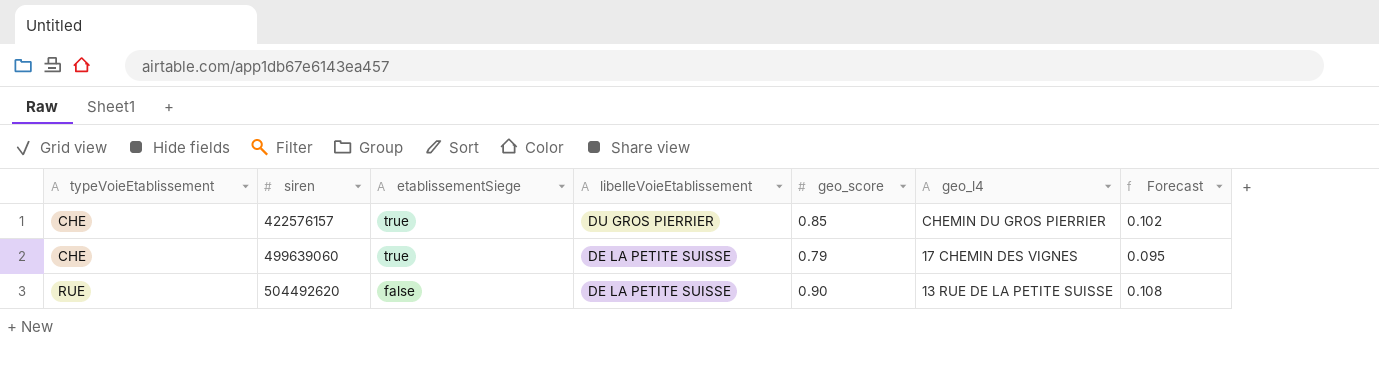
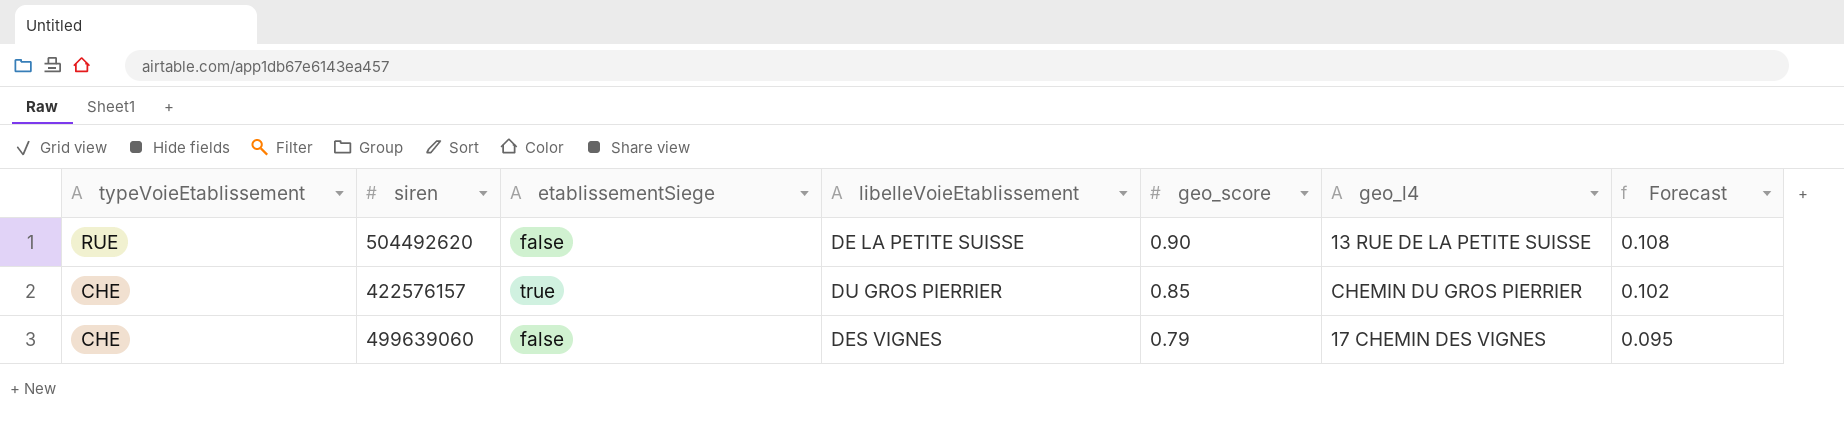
row order: typeVoieEtablissement ascending -> typeVoieEtablissement descending
499639060 | etablissementSiege: true -> false
499639060 | libelleVoieEtablissement: DE LA PETITE SUISSE -> DES VIGNES

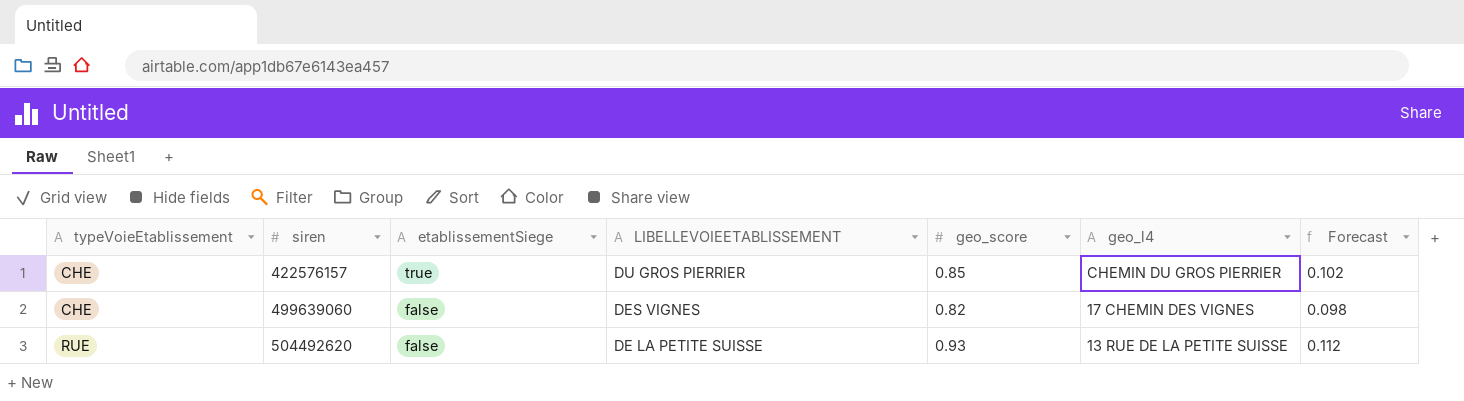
row order: typeVoieEtablissement descending -> typeVoieEtablissement ascending
column name: libelleVoieEtablissement -> LIBELLEVOIEETABLISSEMENT
499639060 | geo_score: 0.79 -> 0.82
499639060 | Forecast: 0.095 -> 0.098
504492620 | geo_score: 0.90 -> 0.93
504492620 | Forecast: 0.108 -> 0.112

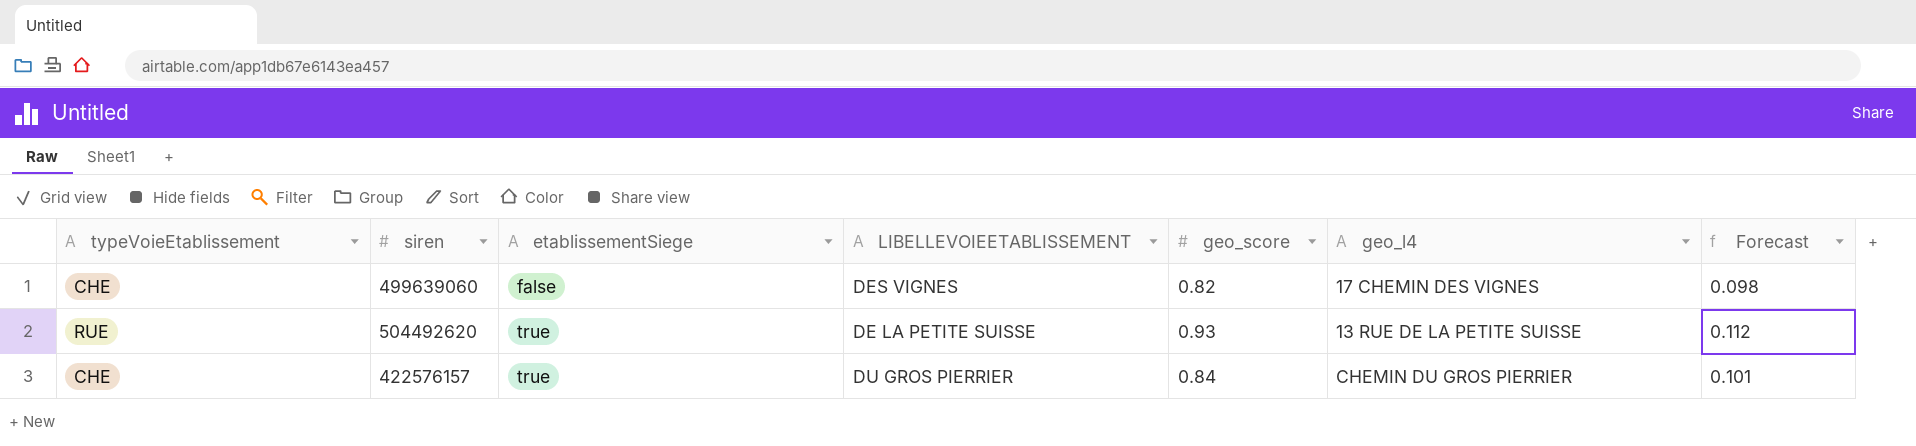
row order: typeVoieEtablissement ascending -> etablissementSiege ascending
504492620 | etablissementSiege: false -> true
422576157 | geo_score: 0.85 -> 0.84
422576157 | Forecast: 0.102 -> 0.101

